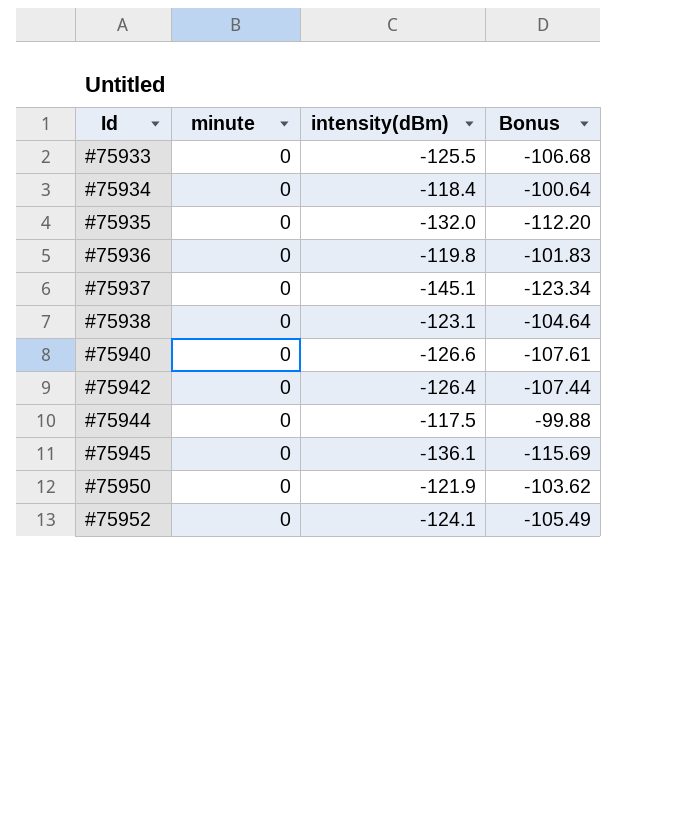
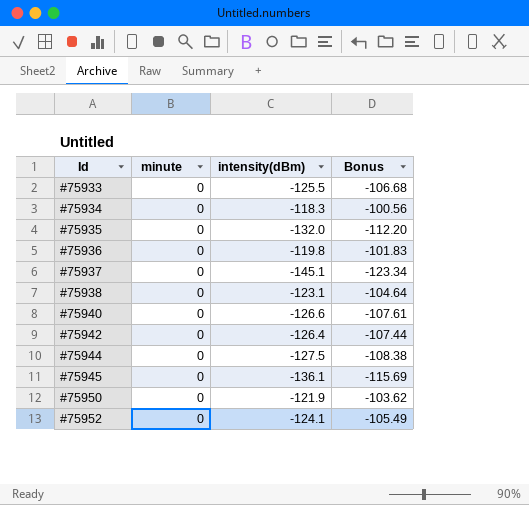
#75934 | intensity(dBm): -118.4 -> -118.3
#75934 | Bonus: -100.64 -> -100.56
#75944 | intensity(dBm): -117.5 -> -127.5
#75944 | Bonus: -99.88 -> -108.38

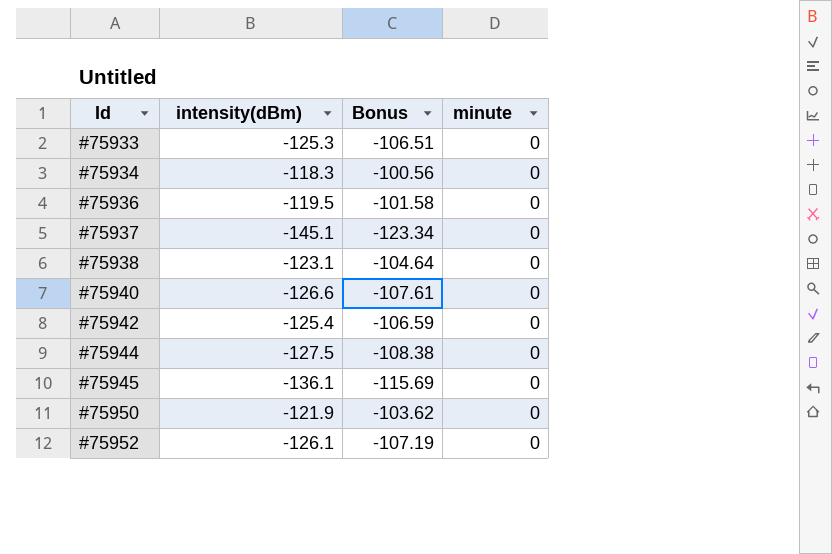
column minute | position: 2 -> 4
row #75935: 0 | -132.0 | -112.20 -> none
#75933 | intensity(dBm): -125.5 -> -125.3
#75933 | Bonus: -106.68 -> -106.51
#75936 | intensity(dBm): -119.8 -> -119.5
#75936 | Bonus: -101.83 -> -101.58
#75942 | intensity(dBm): -126.4 -> -125.4
#75942 | Bonus: -107.44 -> -106.59
#75952 | intensity(dBm): -124.1 -> -126.1
#75952 | Bonus: -105.49 -> -107.19

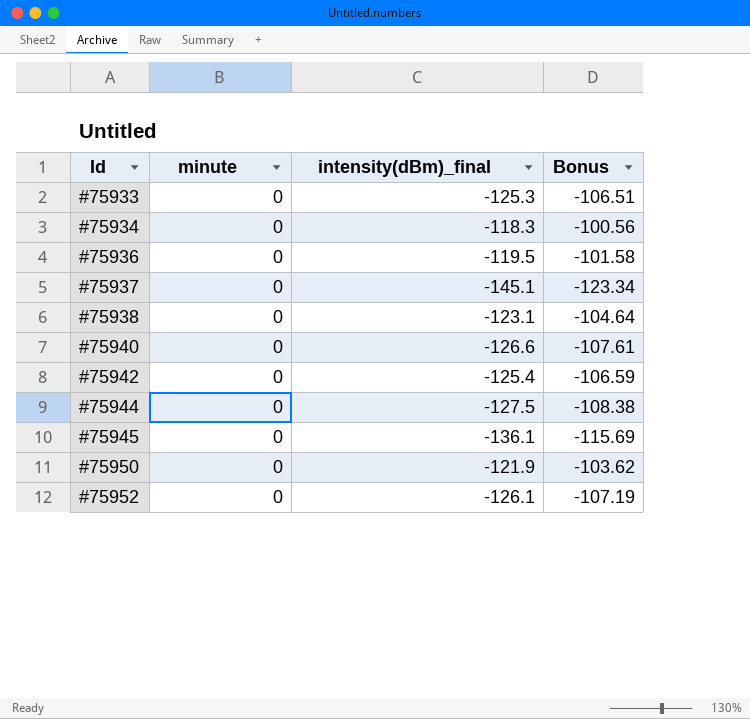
column minute | position: 4 -> 2
column name: intensity(dBm) -> intensity(dBm)_final

